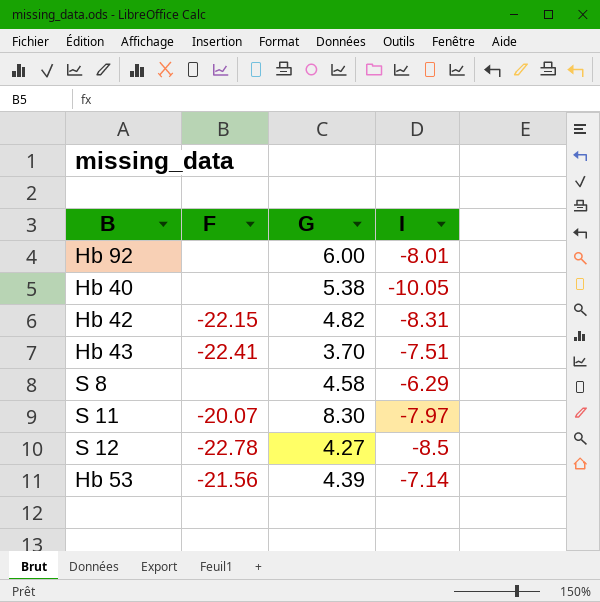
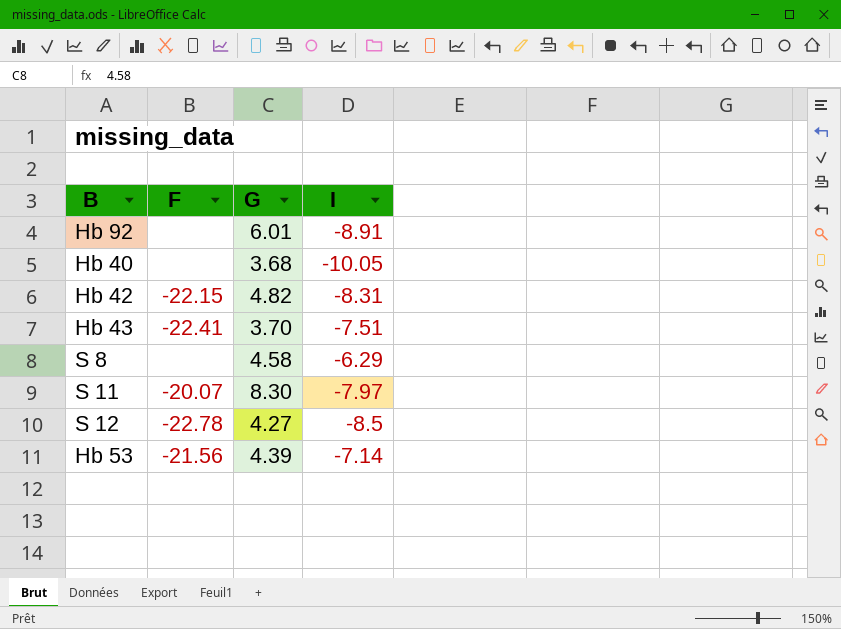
Hb 92 | G: 6.00 -> 6.01
Hb 92 | I: -8.01 -> -8.91
Hb 40 | G: 5.38 -> 3.68

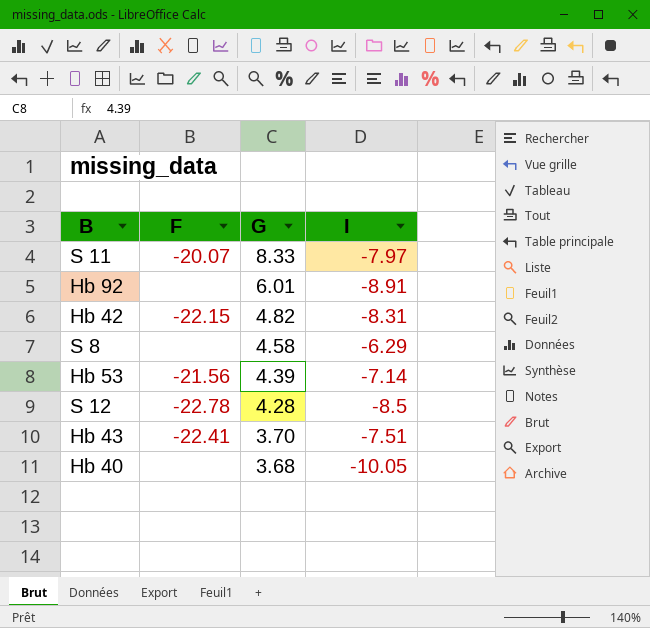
row order: none -> G descending
S 11 | G: 8.30 -> 8.33
S 12 | G: 4.27 -> 4.28

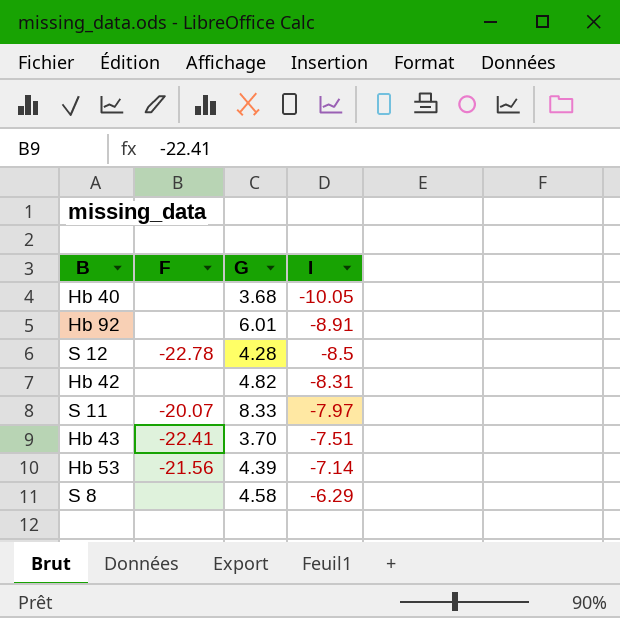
row order: G descending -> I ascending
Hb 42 | F: -22.15 -> none

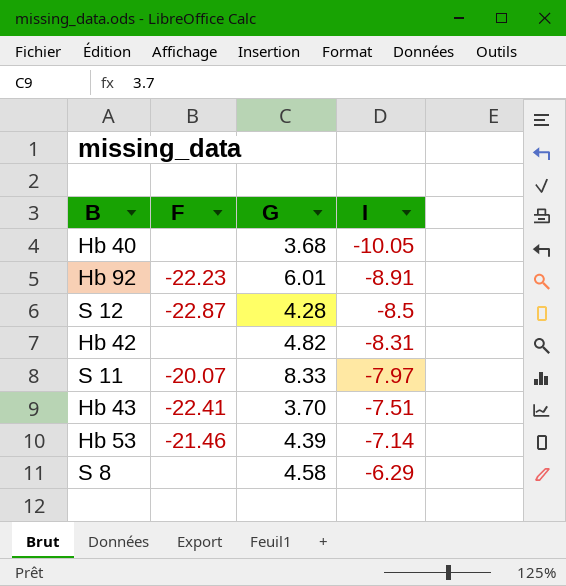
Hb 92 | F: none -> -22.23
S 12 | F: -22.78 -> -22.87
Hb 53 | F: -21.56 -> -21.46

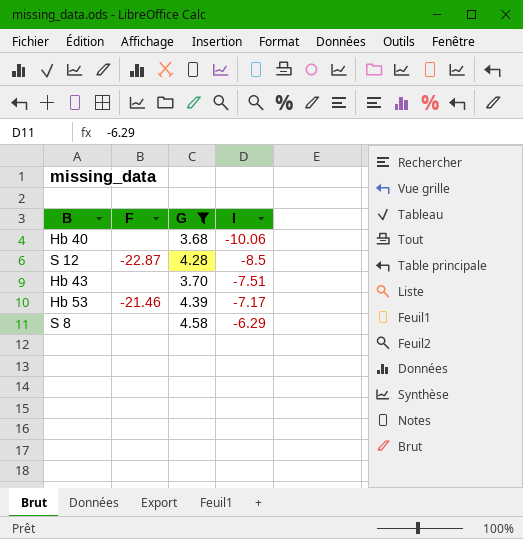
filter: none -> G <= 4.58
Hb 40 | I: -10.05 -> -10.06
Hb 43 | F: -22.41 -> none
Hb 53 | I: -7.14 -> -7.17

